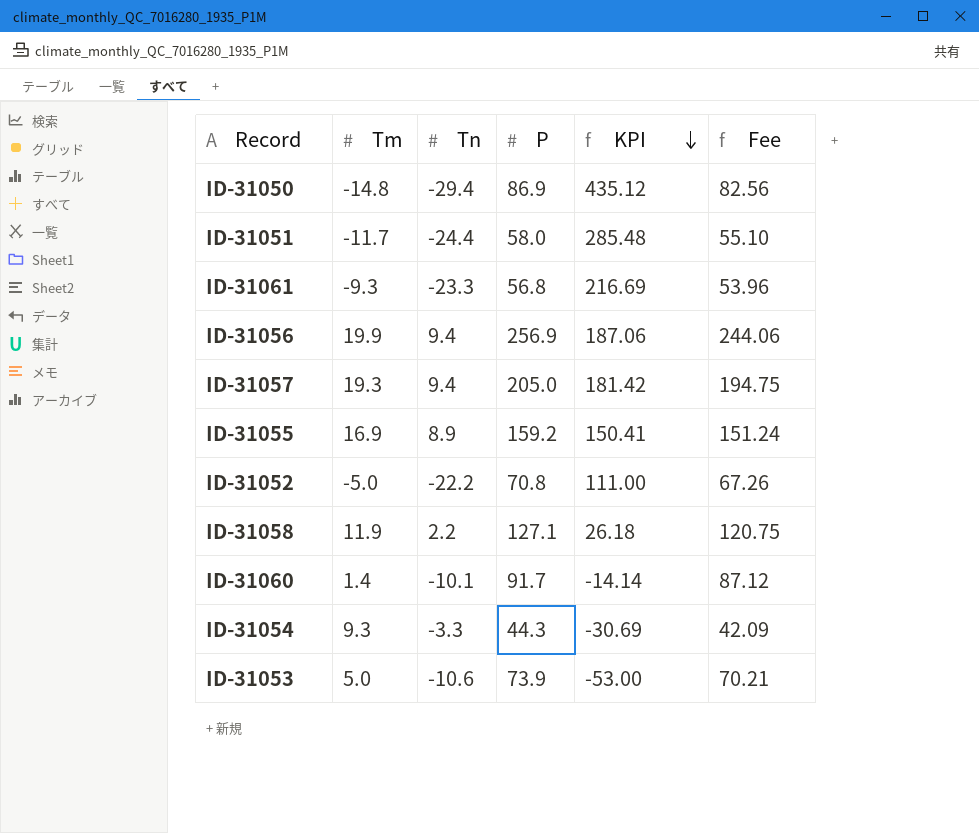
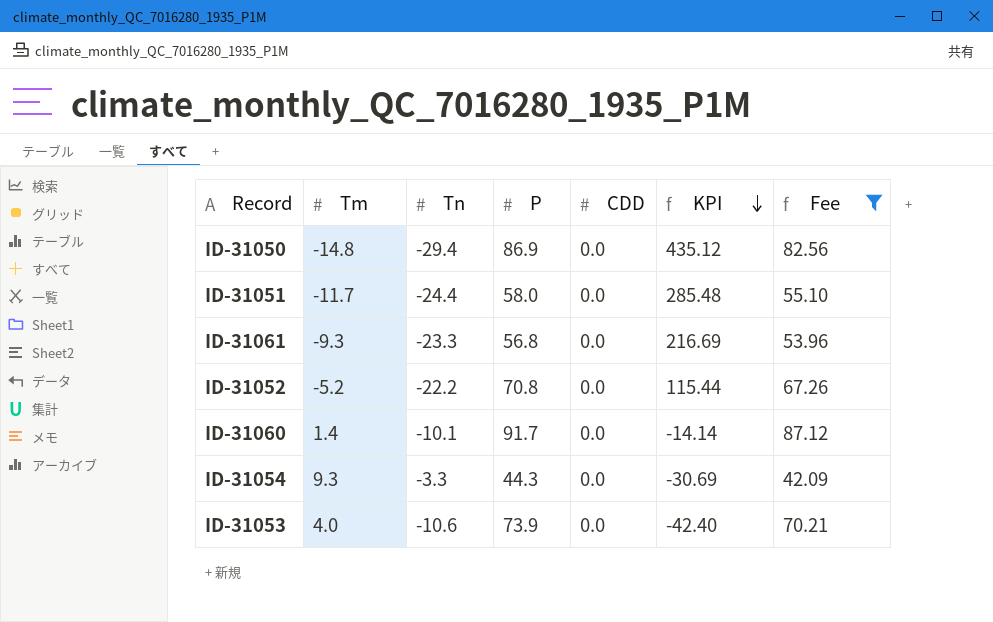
filter: none -> Fee <= 87.12
column CDD | position: none -> 5
ID-31052 | Tm: -5.0 -> -5.2
ID-31052 | KPI: 111.00 -> 115.44
ID-31053 | Tm: 5.0 -> 4.0
ID-31053 | KPI: -53.00 -> -42.40

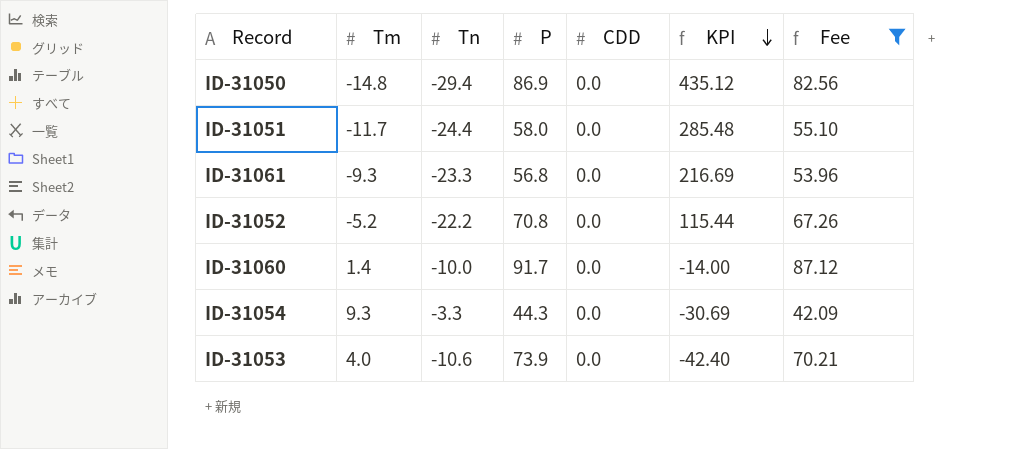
ID-31060 | Tn: -10.1 -> -10.0
ID-31060 | KPI: -14.14 -> -14.00

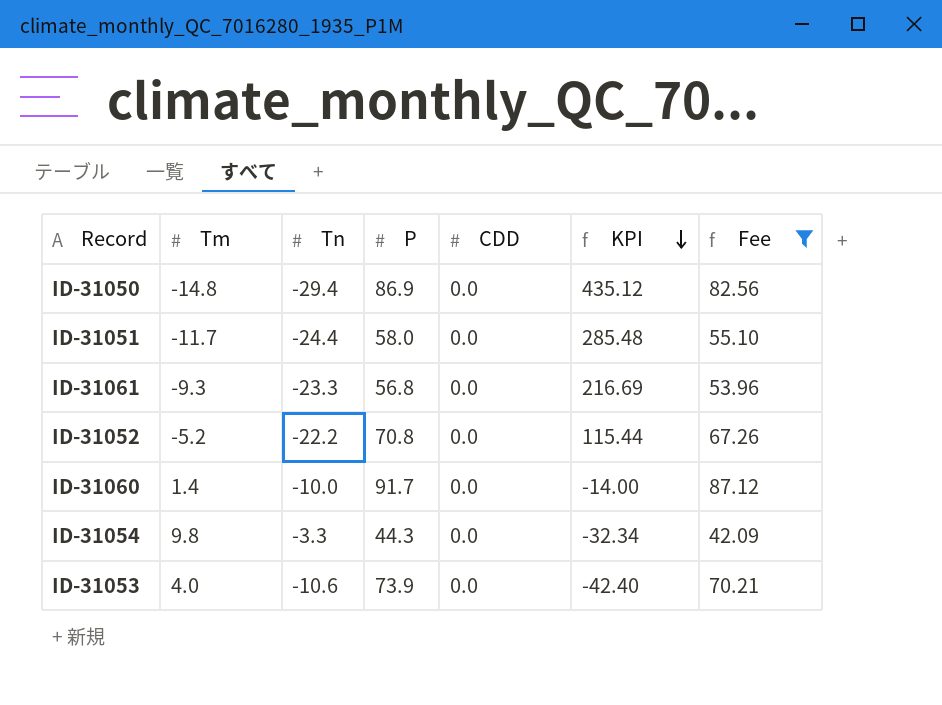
ID-31054 | Tm: 9.3 -> 9.8
ID-31054 | KPI: -30.69 -> -32.34

